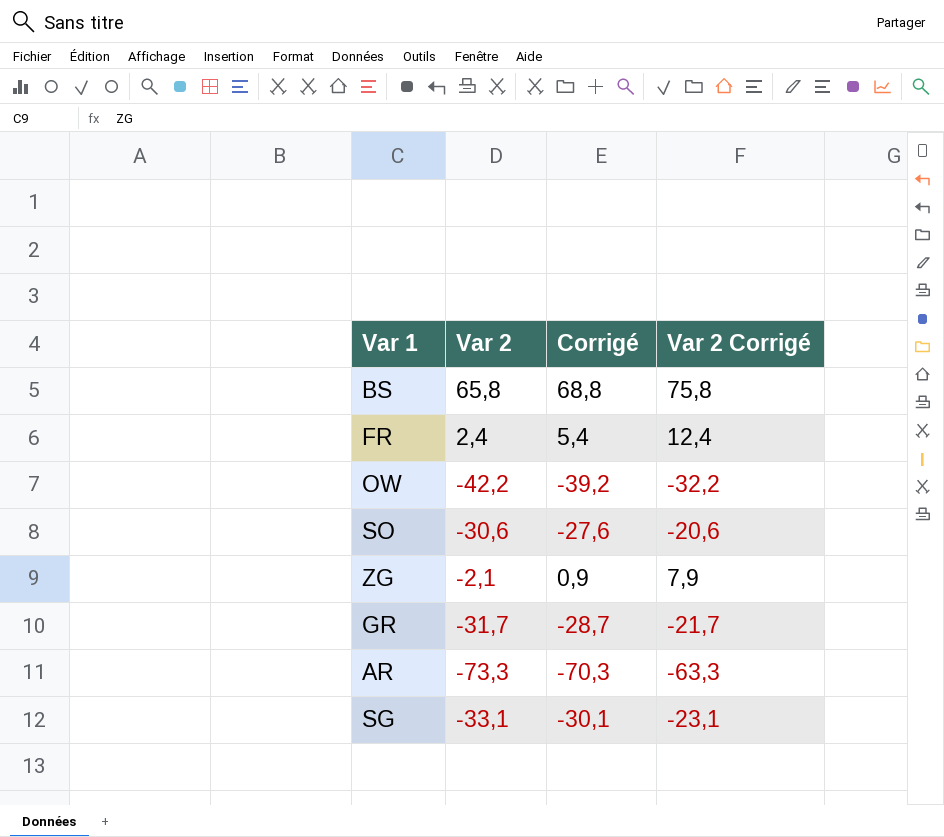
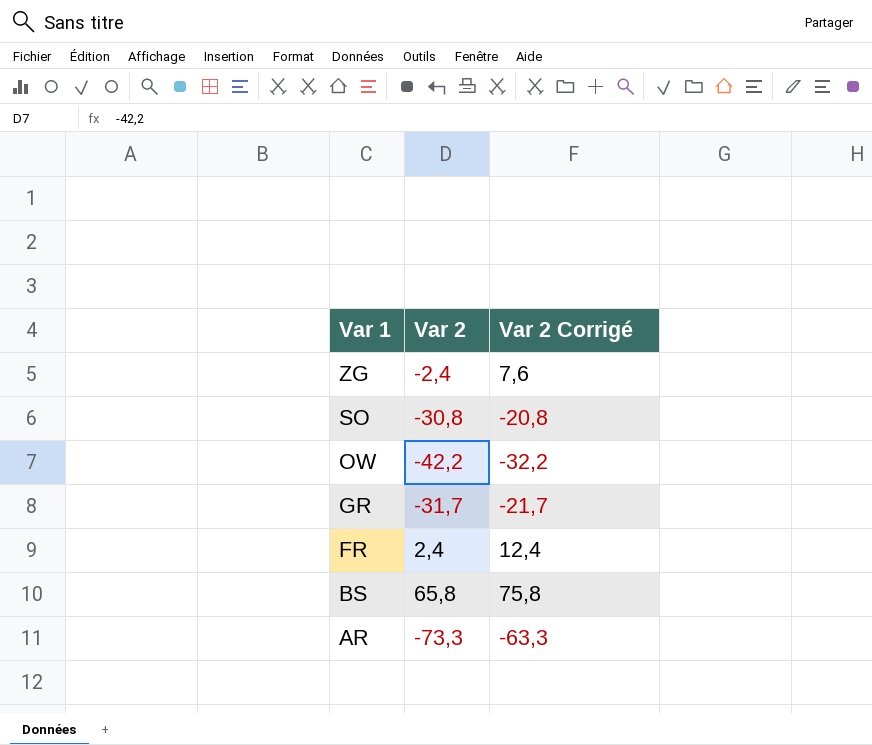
row order: none -> Var 1 descending
column Corrigé | formula: [Var 2] + 3 -> none
row SG: -33,1 | -30,1 | -23,1 -> none
ZG | Var 2: -2,1 -> -2,4
ZG | Var 2 Corrigé: 7,9 -> 7,6
SO | Var 2: -30,6 -> -30,8
SO | Var 2 Corrigé: -20,6 -> -20,8

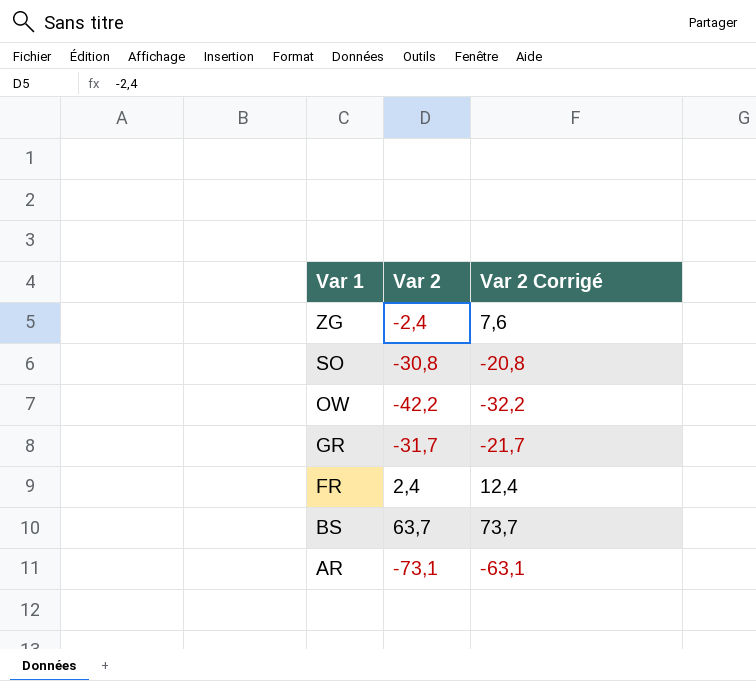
BS | Var 2: 65,8 -> 63,7
BS | Var 2 Corrigé: 75,8 -> 73,7
AR | Var 2: -73,3 -> -73,1
AR | Var 2 Corrigé: -63,3 -> -63,1

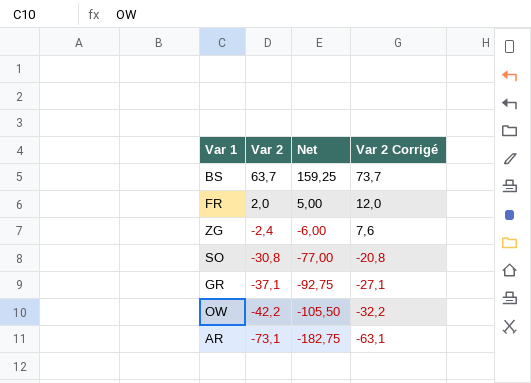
row order: Var 1 descending -> Var 2 descending
column Net | formula: none -> [Var 2] * 2,5
FR | Var 2: 2,4 -> 2,0
FR | Var 2 Corrigé: 12,4 -> 12,0
GR | Var 2: -31,7 -> -37,1
GR | Var 2 Corrigé: -21,7 -> -27,1

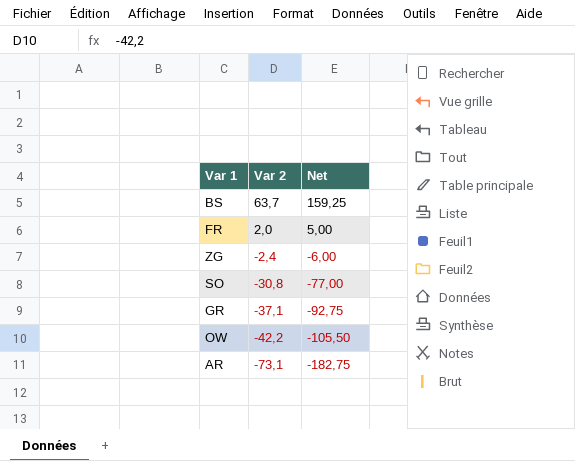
column Var 2 Corrigé | formula: [Var 2] + 10 -> none

